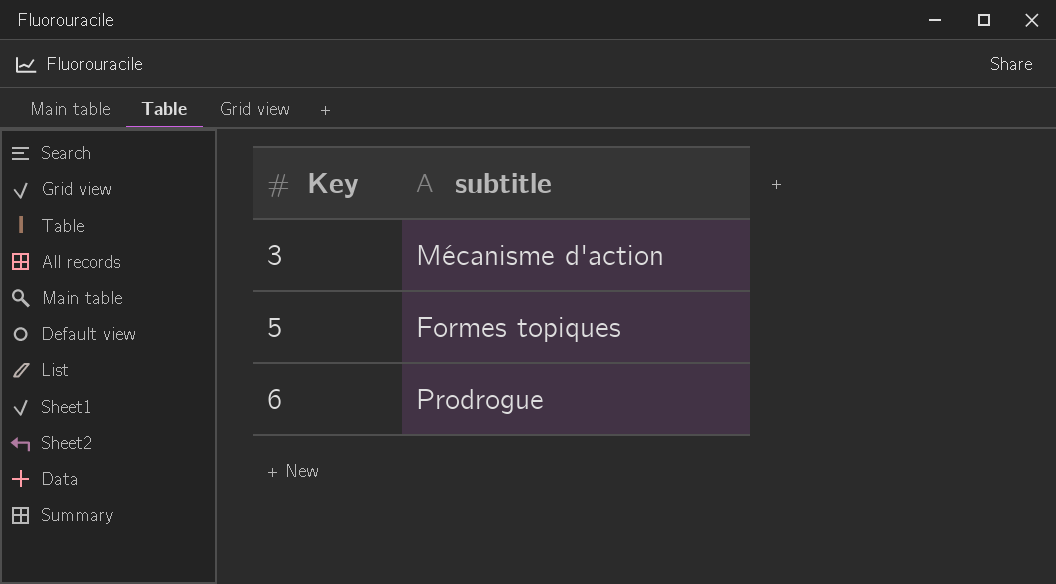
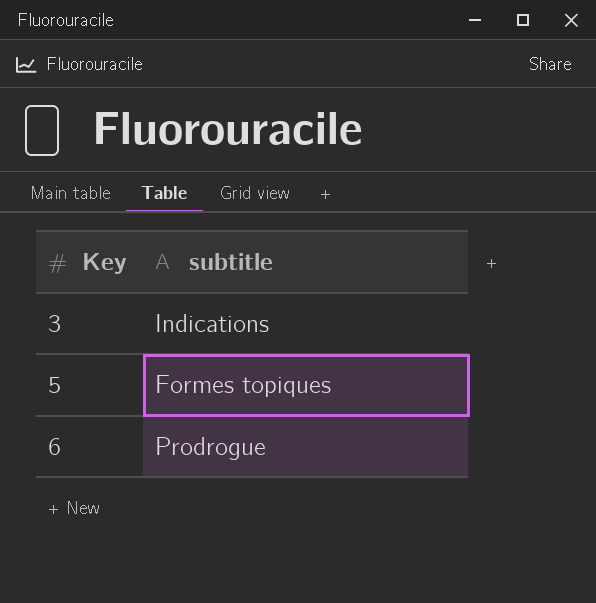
3 | subtitle: Mécanisme d'action -> Indications

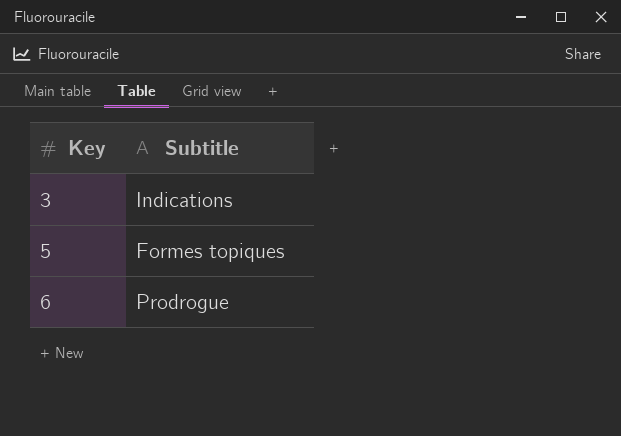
column name: subtitle -> Subtitle

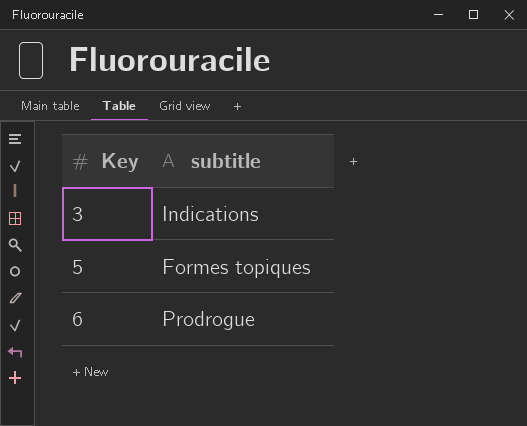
column name: Subtitle -> subtitle

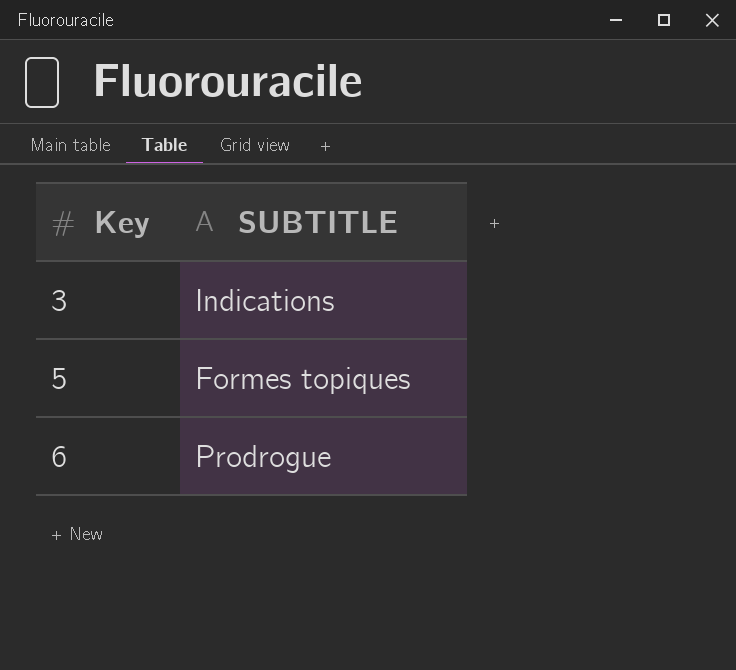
column name: subtitle -> SUBTITLE

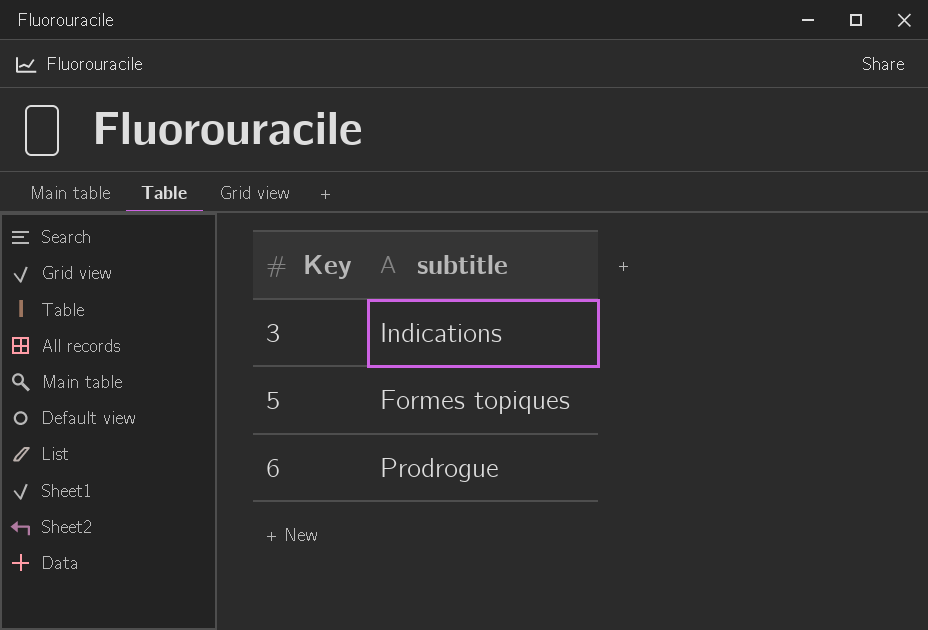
column name: SUBTITLE -> subtitle

